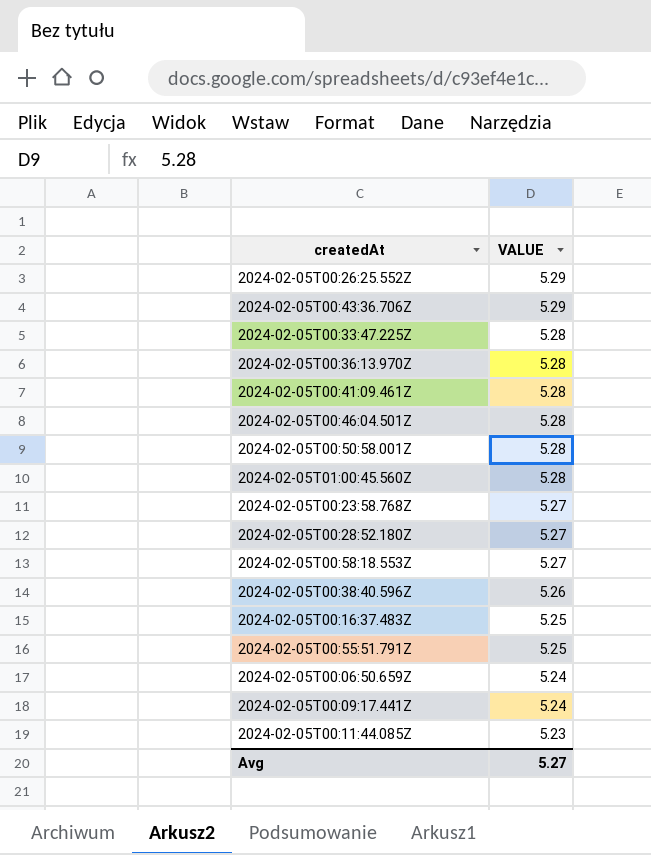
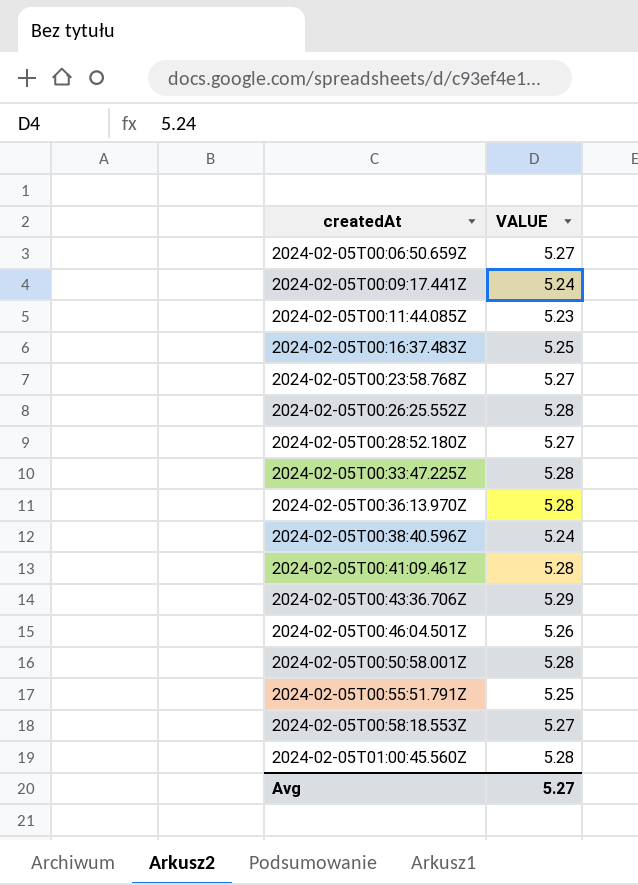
row order: VALUE descending -> createdAt ascending
2024-02-05T00:06:50.659Z | VALUE: 5.24 -> 5.27
2024-02-05T00:26:25.552Z | VALUE: 5.29 -> 5.28
2024-02-05T00:38:40.596Z | VALUE: 5.26 -> 5.24
2024-02-05T00:46:04.501Z | VALUE: 5.28 -> 5.26

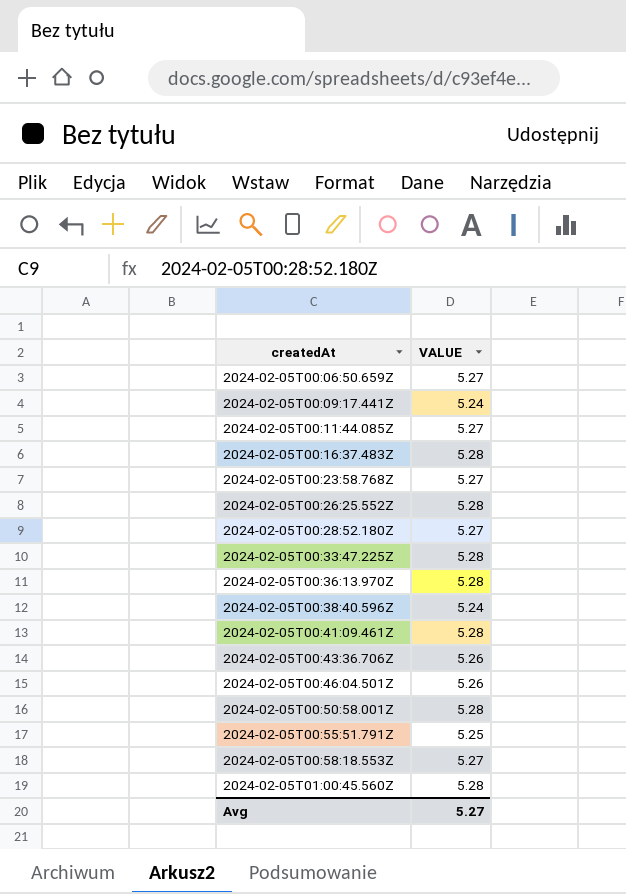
2024-02-05T00:11:44.085Z | VALUE: 5.23 -> 5.27
2024-02-05T00:16:37.483Z | VALUE: 5.25 -> 5.28
2024-02-05T00:43:36.706Z | VALUE: 5.29 -> 5.26

